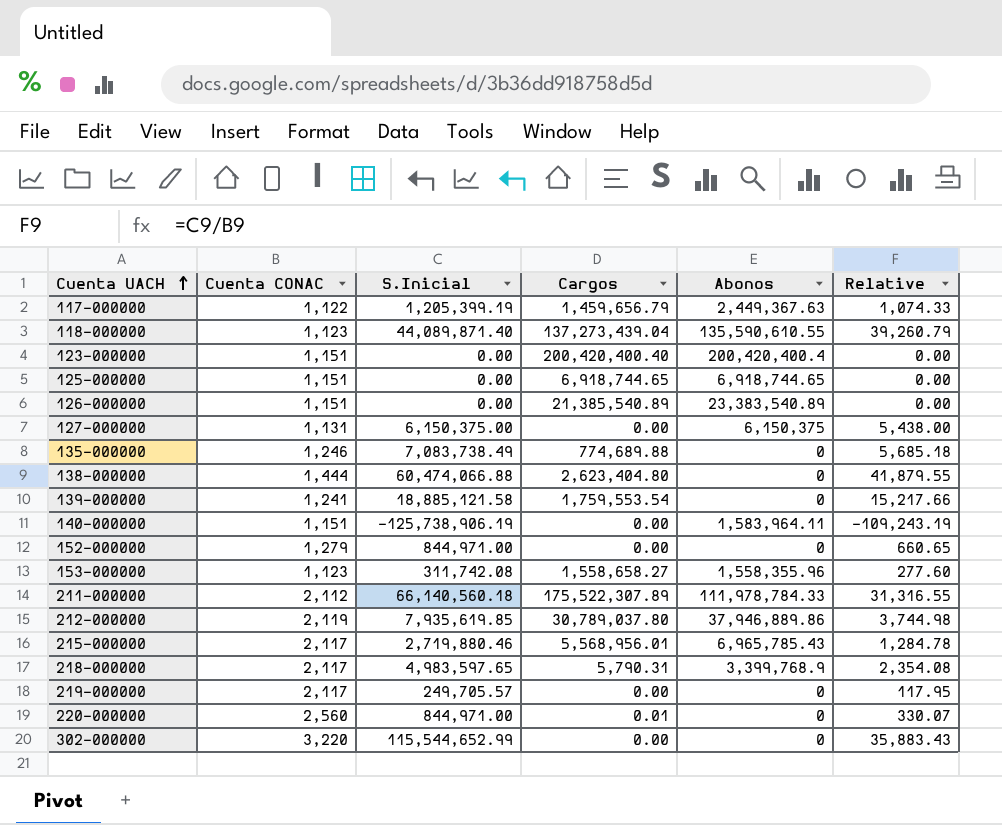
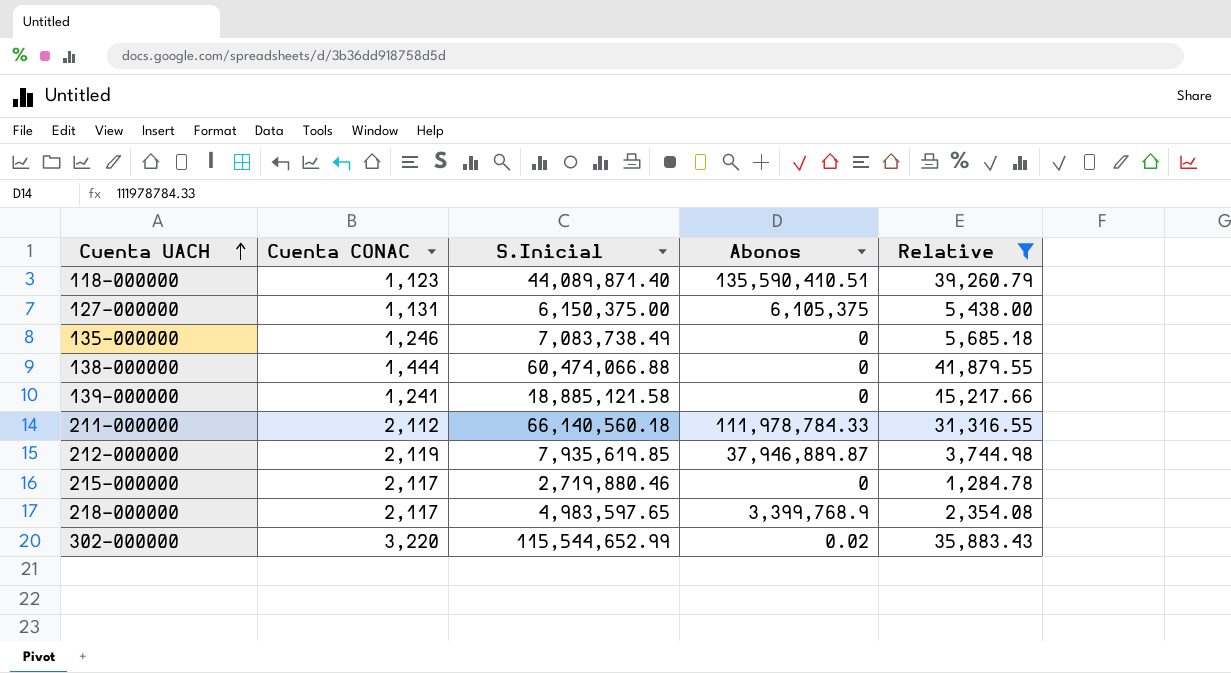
filter: none -> Relative >= 1,284.78
column Cargos | position: 4 -> none
118-000000 | Abonos: 135,590,610.55 -> 135,590,410.51
127-000000 | Abonos: 6,150,375 -> 6,105,375
212-000000 | Abonos: 37,946,889.86 -> 37,946,889.87
215-000000 | Abonos: 6,965,785.43 -> 0
302-000000 | Abonos: 0 -> 0.02

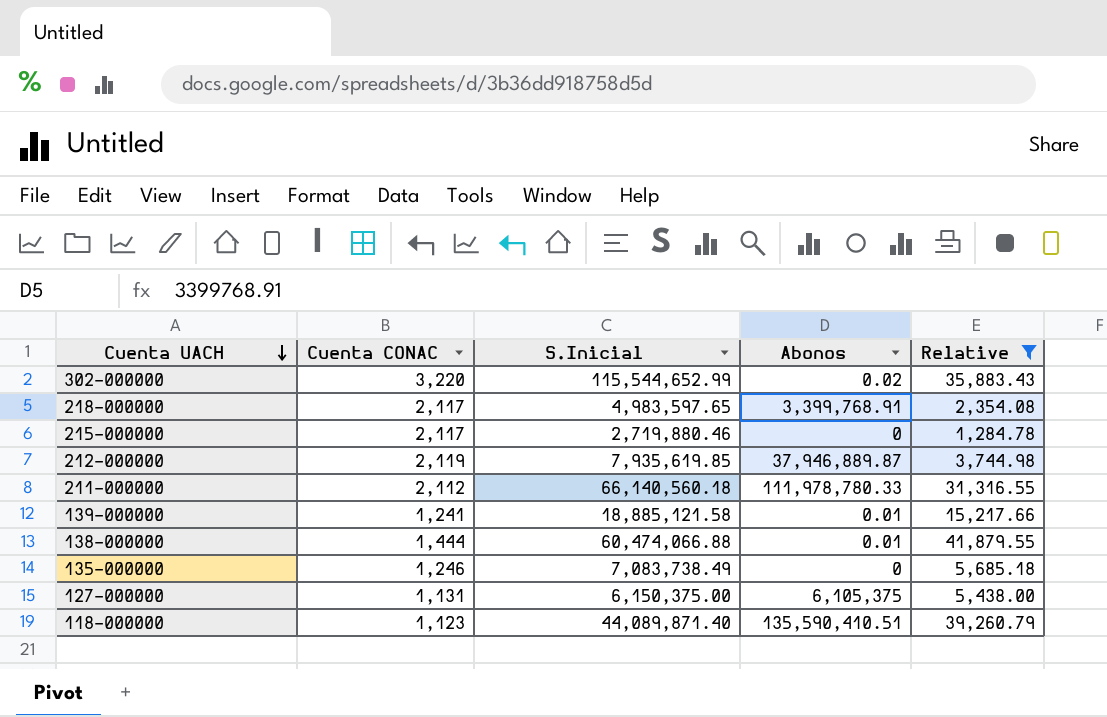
row order: Cuenta UACH ascending -> Cuenta UACH descending
218-000000 | Abonos: 3,399,768.9 -> 3,399,768.91
211-000000 | Abonos: 111,978,784.33 -> 111,978,780.33
139-000000 | Abonos: 0 -> 0.01
138-000000 | Abonos: 0 -> 0.01

